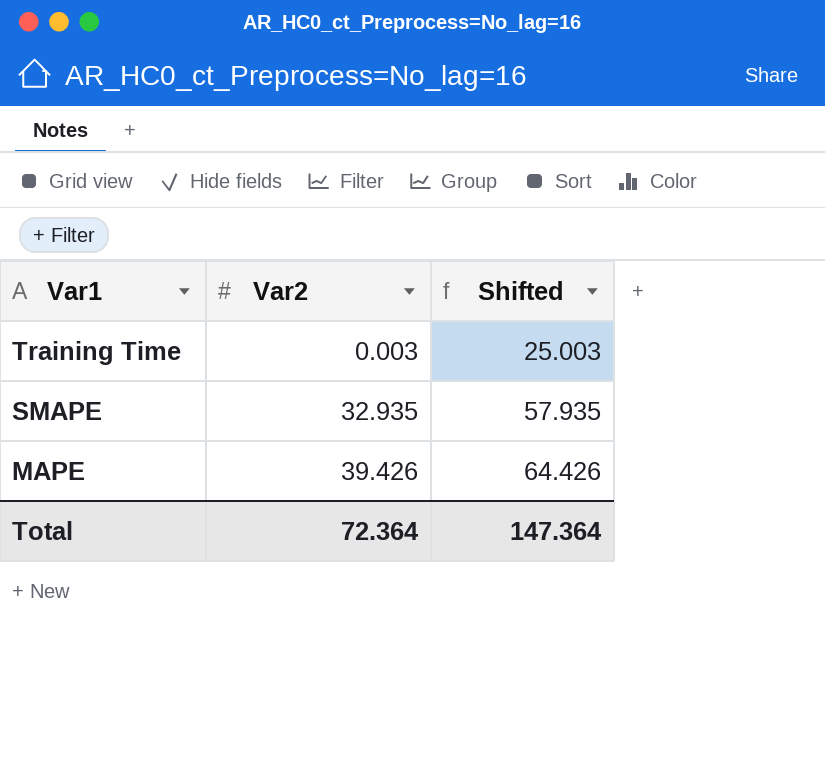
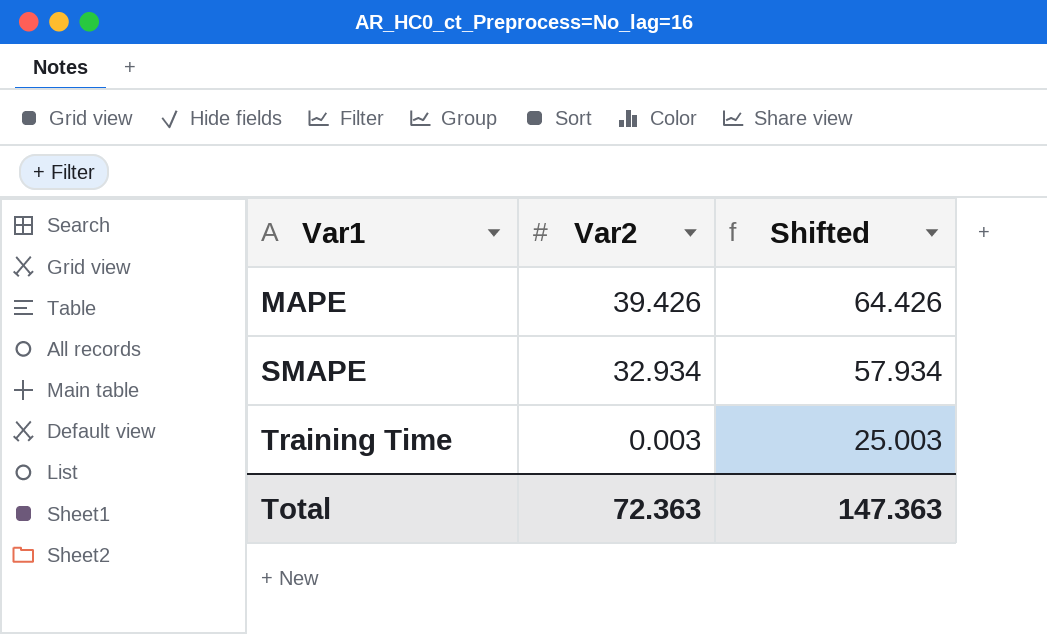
row order: Var1 descending -> Var1 ascending
SMAPE | Var2: 32.935 -> 32.934
SMAPE | Shifted: 57.935 -> 57.934
Total | Var2: 72.364 -> 72.363
Total | Shifted: 147.364 -> 147.363

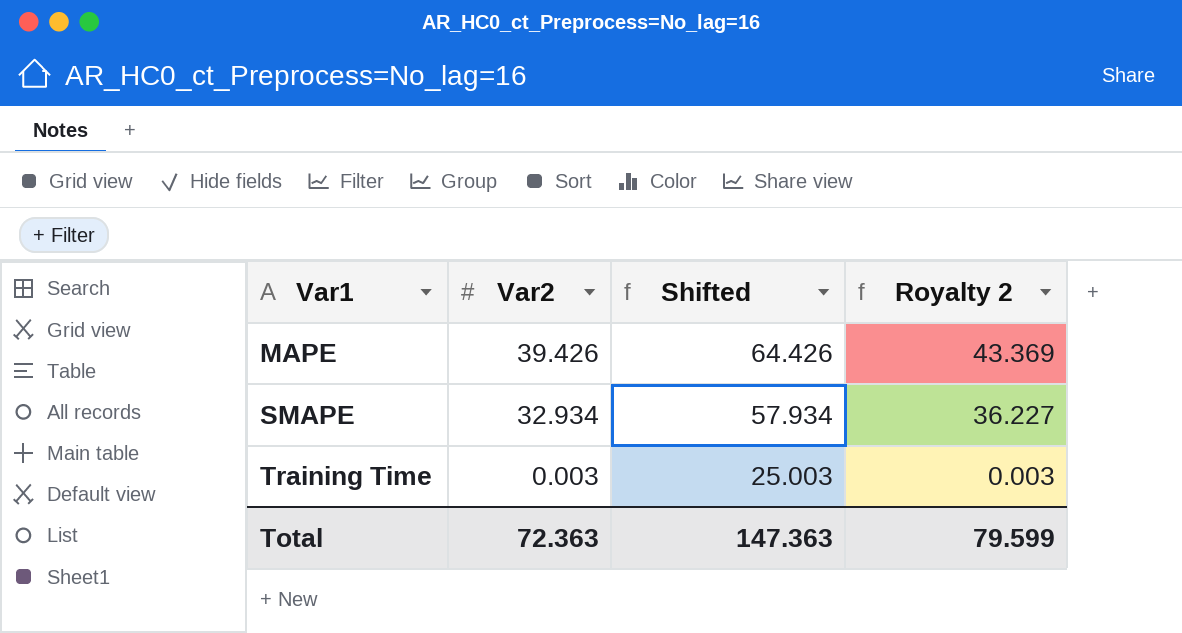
column Royalty 2 | formula: none -> [Var2] * 1.1

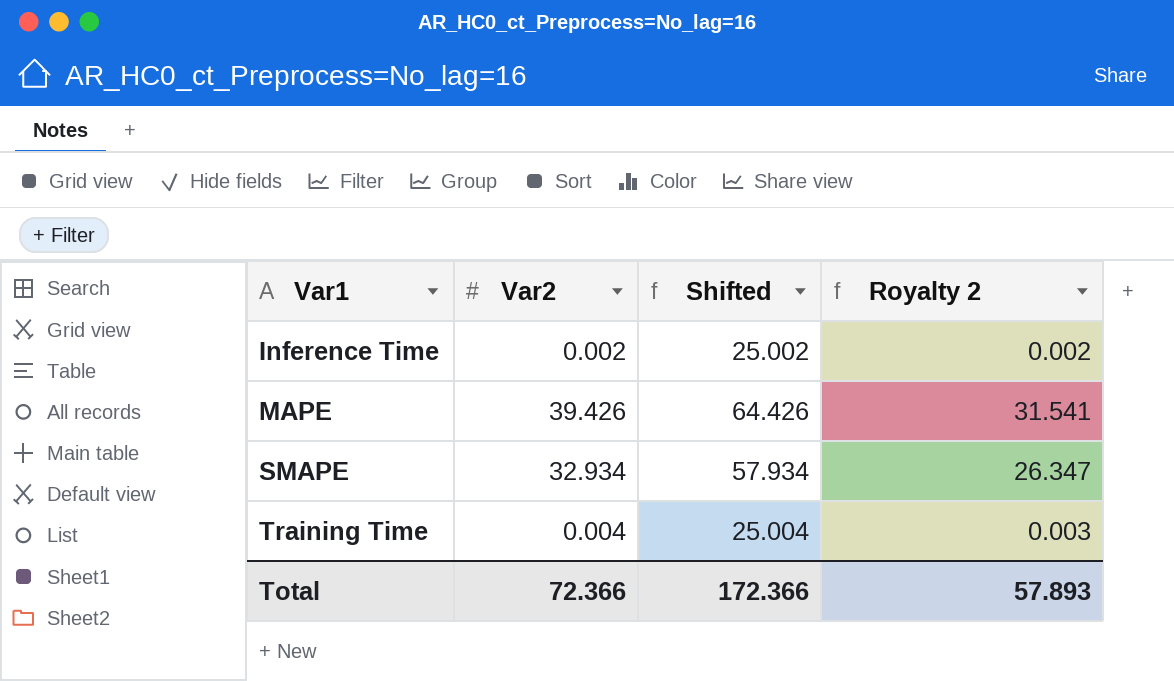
column Royalty 2 | formula: [Var2] * 1.1 -> [Var2] * 0.8
row Inference Time: none -> 0.002 | 25.002 | 0.002
Training Time | Var2: 0.003 -> 0.004
Training Time | Shifted: 25.003 -> 25.004
Total | Var2: 72.363 -> 72.366
Total | Shifted: 147.363 -> 172.366
Total | Royalty 2: 79.599 -> 57.893

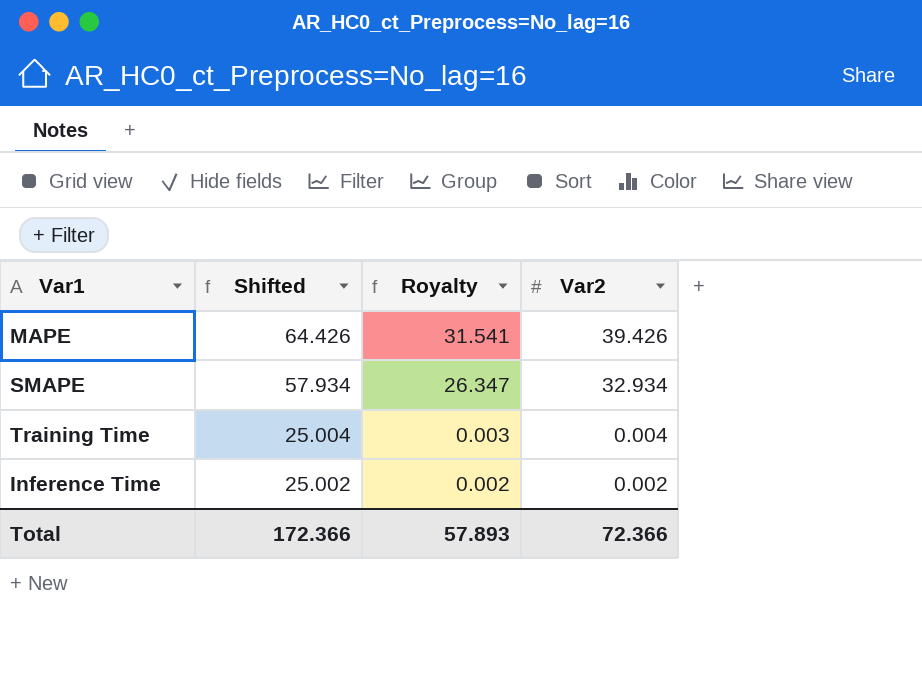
row order: Var1 ascending -> Shifted descending
column name: Royalty 2 -> Royalty
column Var2 | position: 2 -> 4

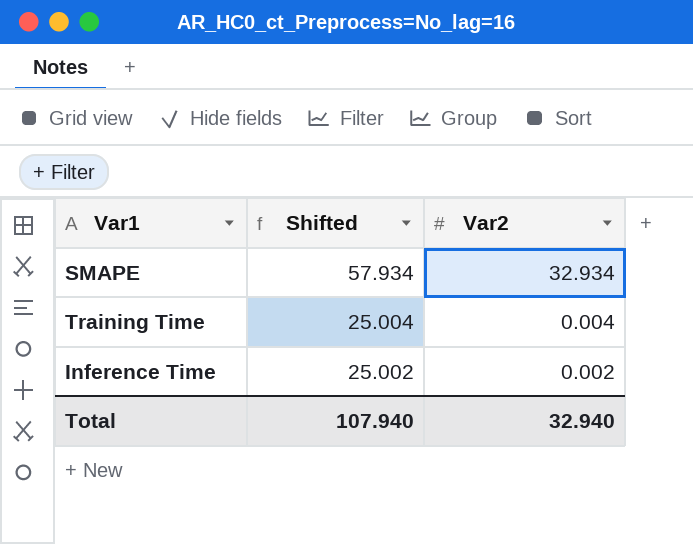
column Royalty | formula: [Var2] * 0.8 -> none
row MAPE: 64.426 | 31.541 | 39.426 -> none
Total | Shifted: 172.366 -> 107.940
Total | Var2: 72.366 -> 32.940

